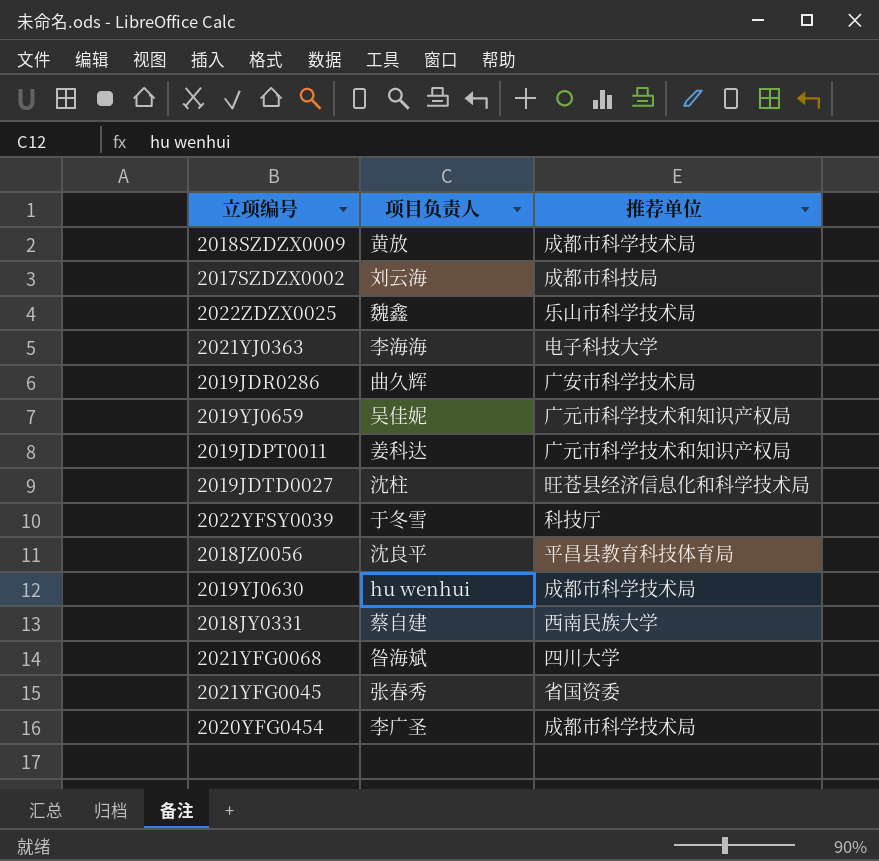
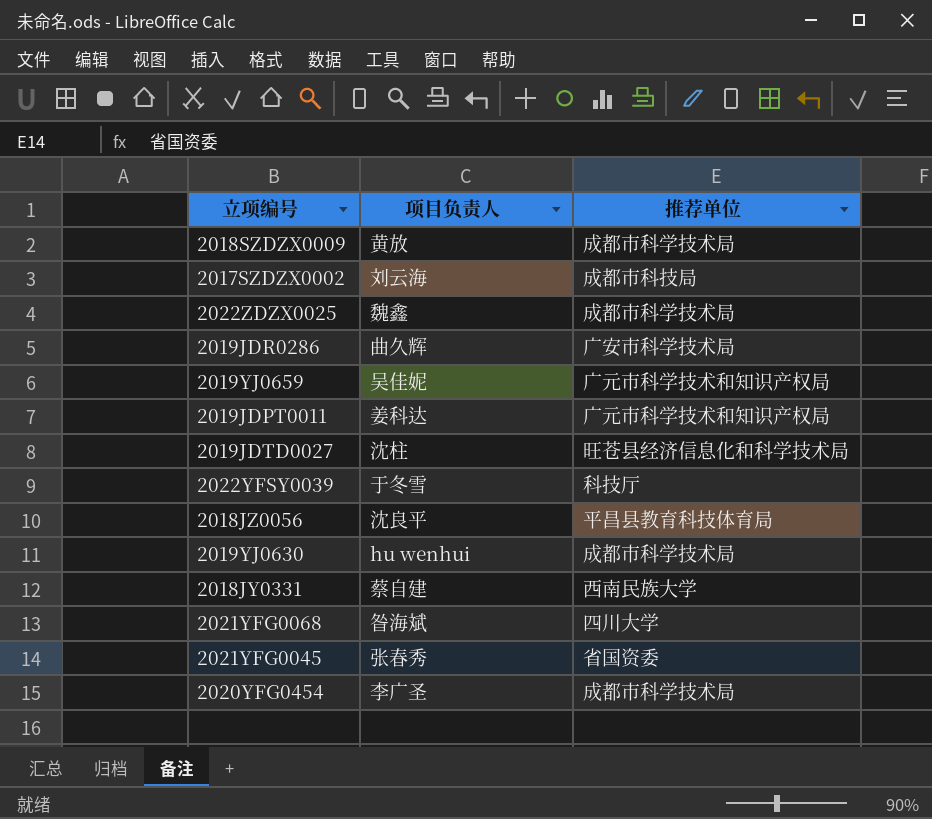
row 2021YJ0363: 李海海 | 电子科技大学 -> none
2022ZDZX0025 | 推荐单位: 乐山市科学技术局 -> 成都市科学技术局

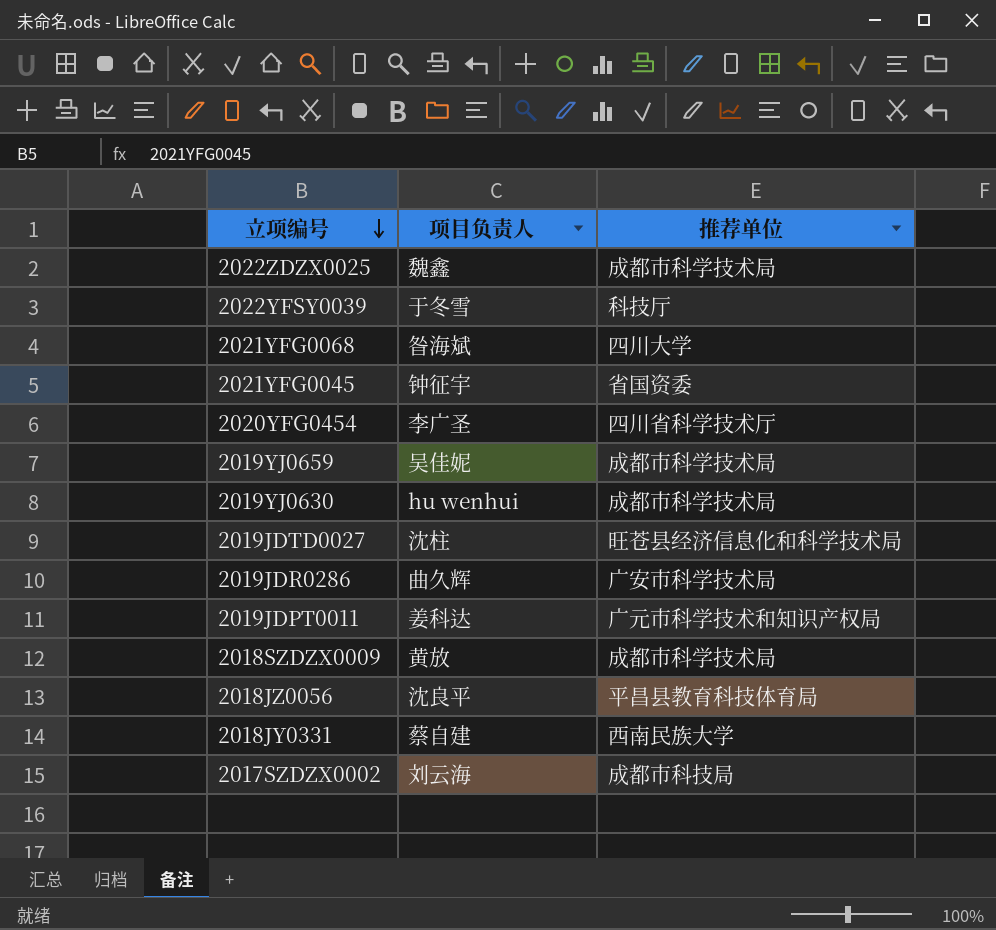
row order: none -> 立项编号 descending
2021YFG0045 | 项目负责人: 张春秀 -> 钟征宇
2020YFG0454 | 推荐单位: 成都市科学技术局 -> 四川省科学技术厅
2019YJ0659 | 推荐单位: 广元市科学技术和知识产权局 -> 成都市科学技术局

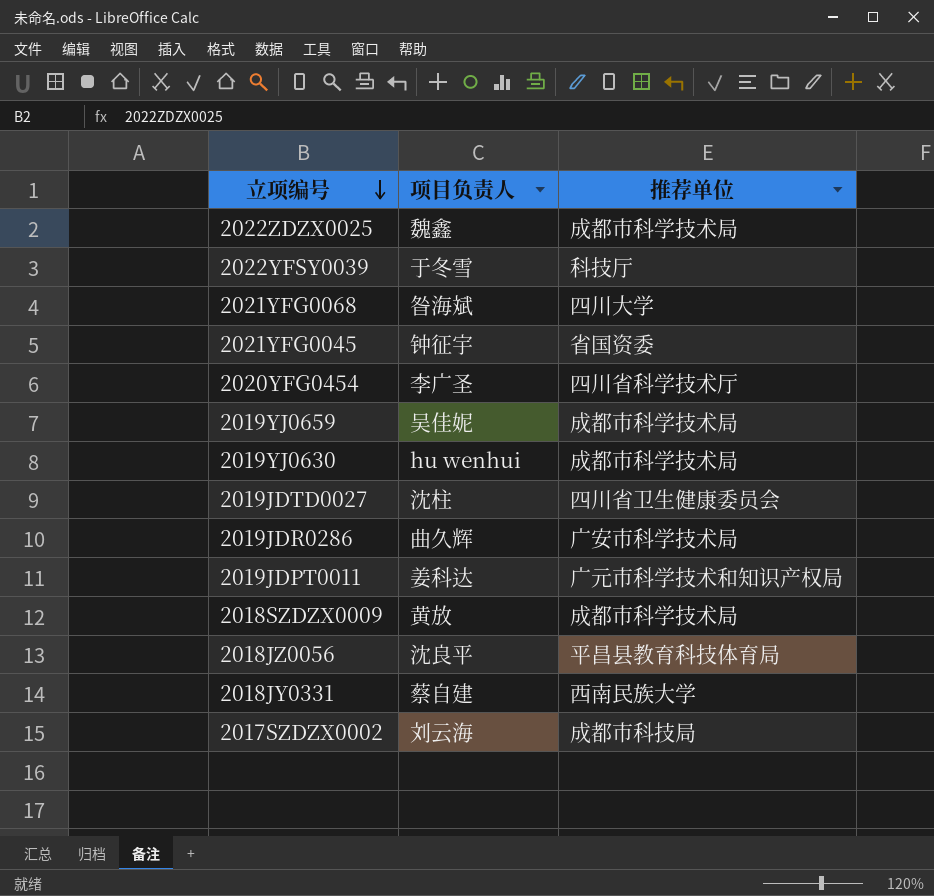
2019JDTD0027 | 推荐单位: 旺苍县经济信息化和科学技术局 -> 四川省卫生健康委员会

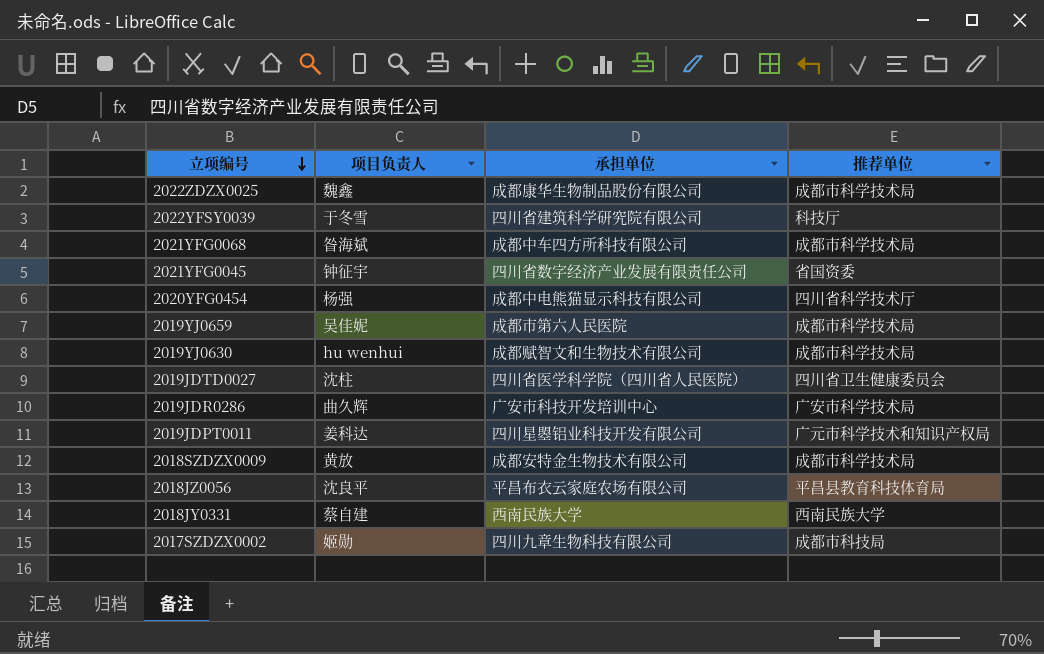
column 承担单位 | position: none -> 3
2021YFG0068 | 推荐单位: 四川大学 -> 成都市科学技术局
2020YFG0454 | 项目负责人: 李广圣 -> 杨强
2017SZDZX0002 | 项目负责人: 刘云海 -> 姬勋

